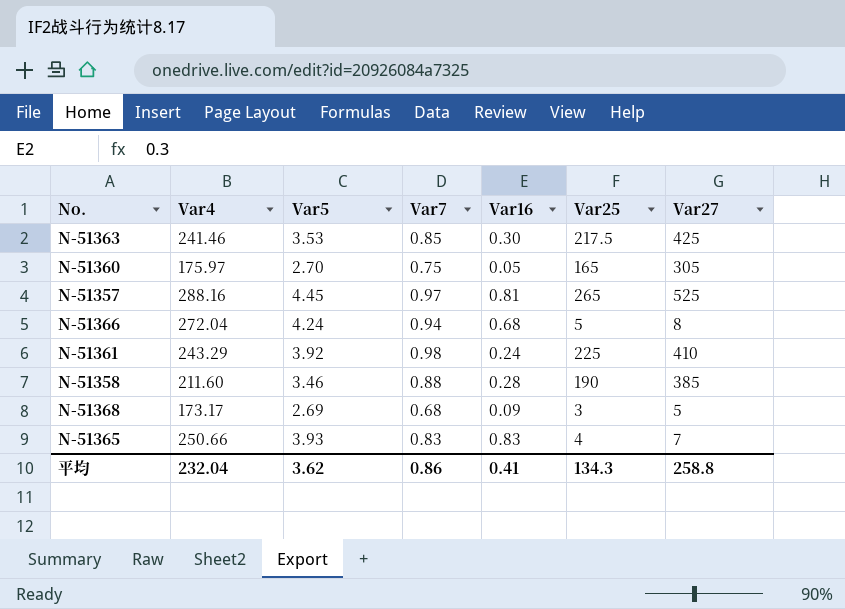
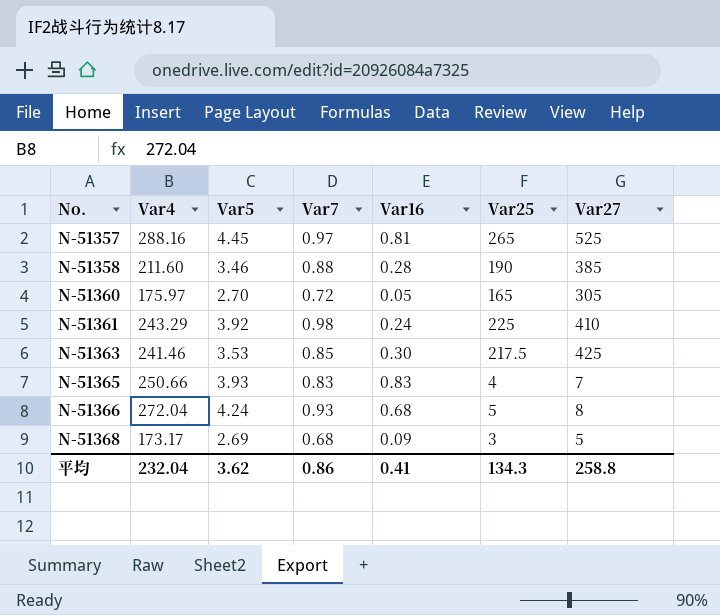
row order: none -> No. ascending
N-51360 | Var7: 0.75 -> 0.72
N-51366 | Var7: 0.94 -> 0.93

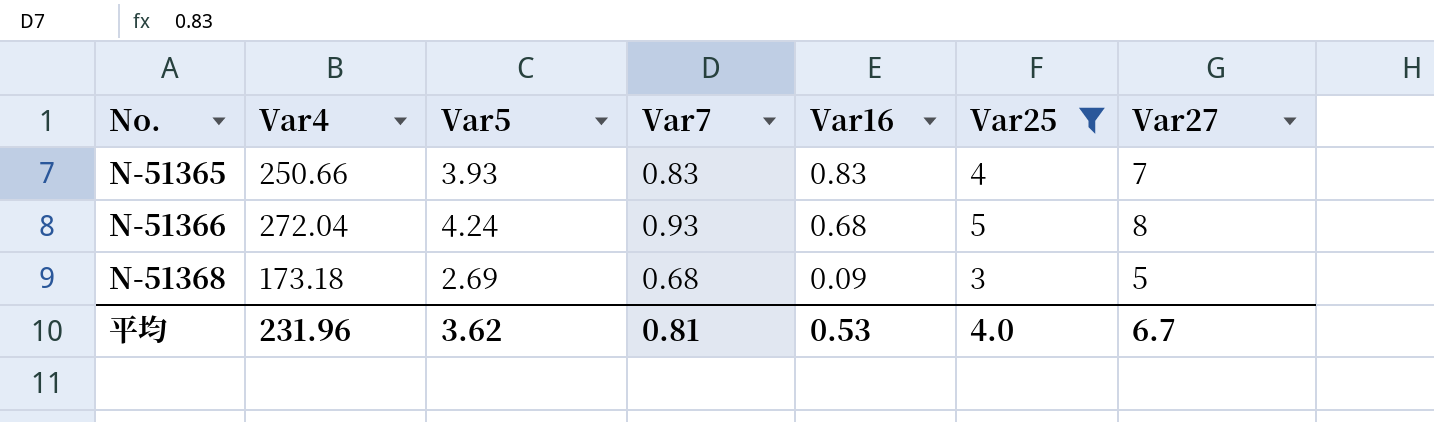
filter: none -> Var25 <= 5
N-51368 | Var4: 173.17 -> 173.18
平均 | Var4: 232.04 -> 231.96
平均 | Var7: 0.86 -> 0.81
平均 | Var16: 0.41 -> 0.53
平均 | Var25: 134.3 -> 4.0
平均 | Var27: 258.8 -> 6.7

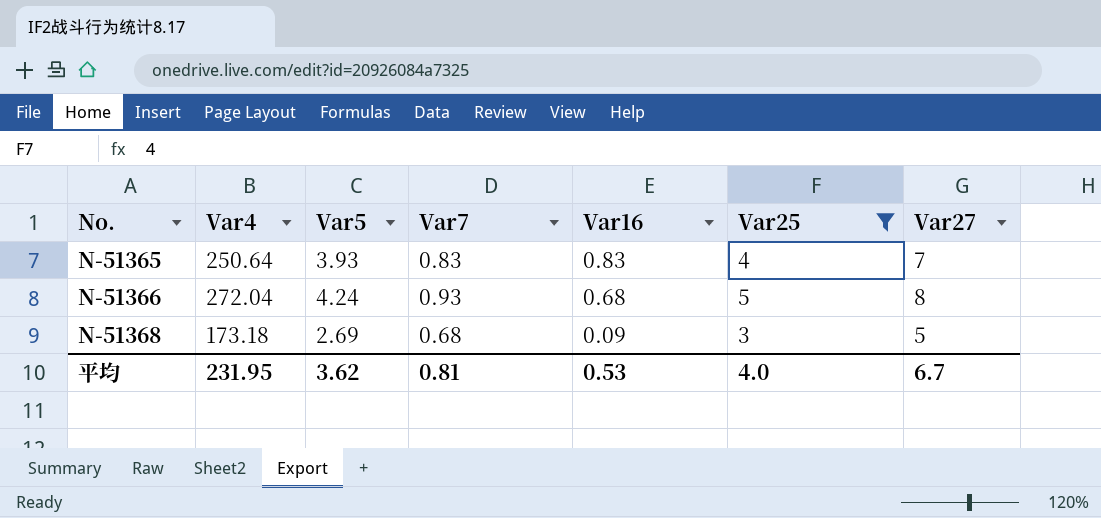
N-51365 | Var4: 250.66 -> 250.64
平均 | Var4: 231.96 -> 231.95

